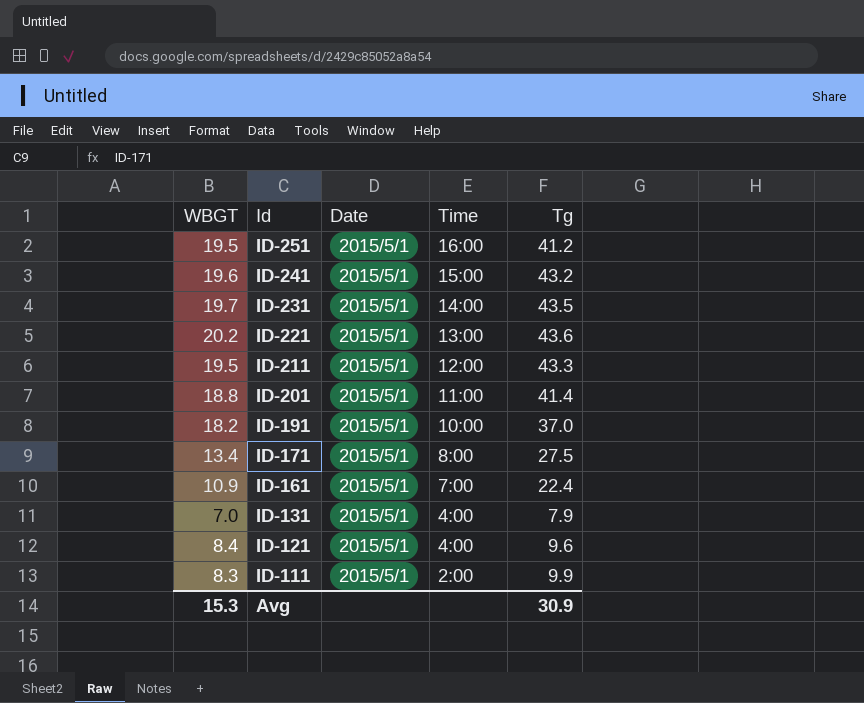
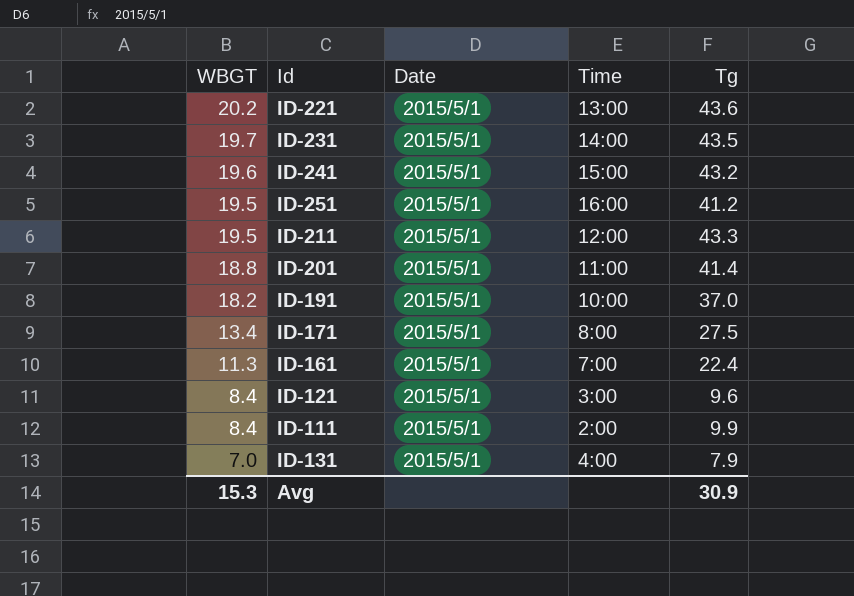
row order: Id descending -> WBGT descending
ID-161 | WBGT: 10.9 -> 11.3
ID-121 | Time: 4:00 -> 3:00
ID-111 | WBGT: 8.3 -> 8.4

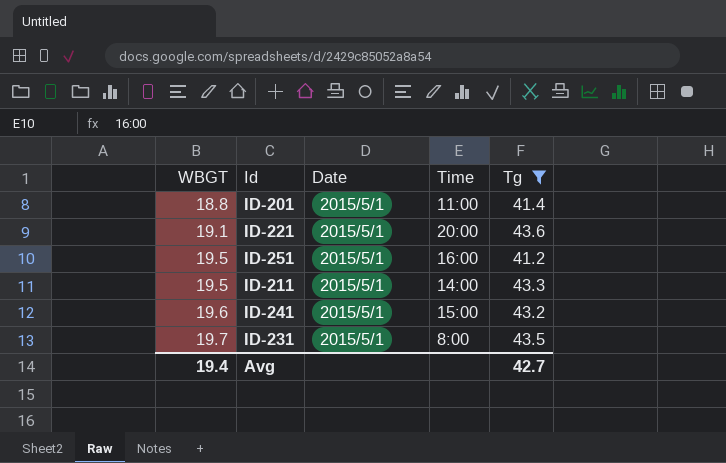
filter: none -> Tg >= 41.2
row order: WBGT descending -> WBGT ascending
ID-221 | WBGT: 20.2 -> 19.1
ID-221 | Time: 13:00 -> 20:00
ID-211 | Time: 12:00 -> 14:00
ID-231 | Time: 14:00 -> 8:00
Avg | WBGT: 15.3 -> 19.4
Avg | Tg: 30.9 -> 42.7

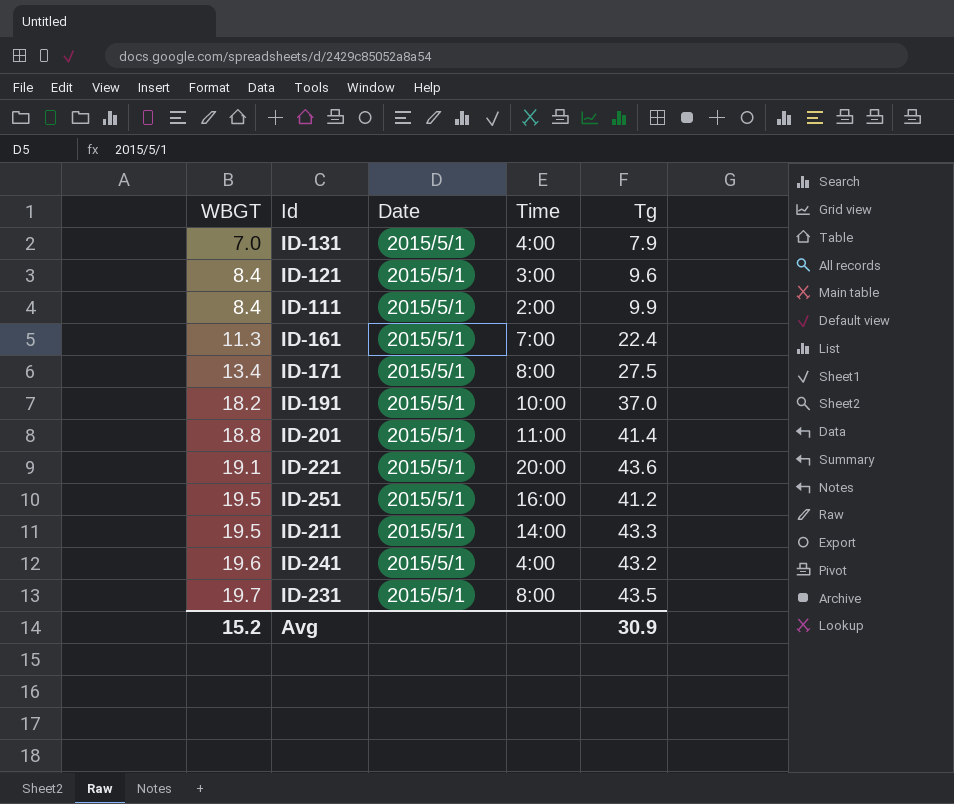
filter: Tg >= 41.2 -> none
ID-241 | Time: 15:00 -> 4:00
Avg | WBGT: 19.4 -> 15.2
Avg | Tg: 42.7 -> 30.9

